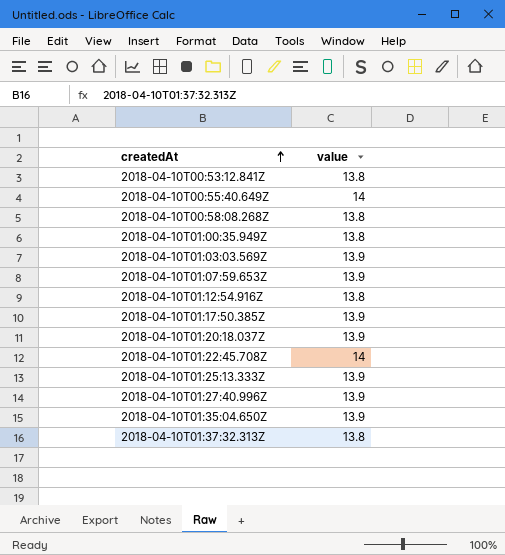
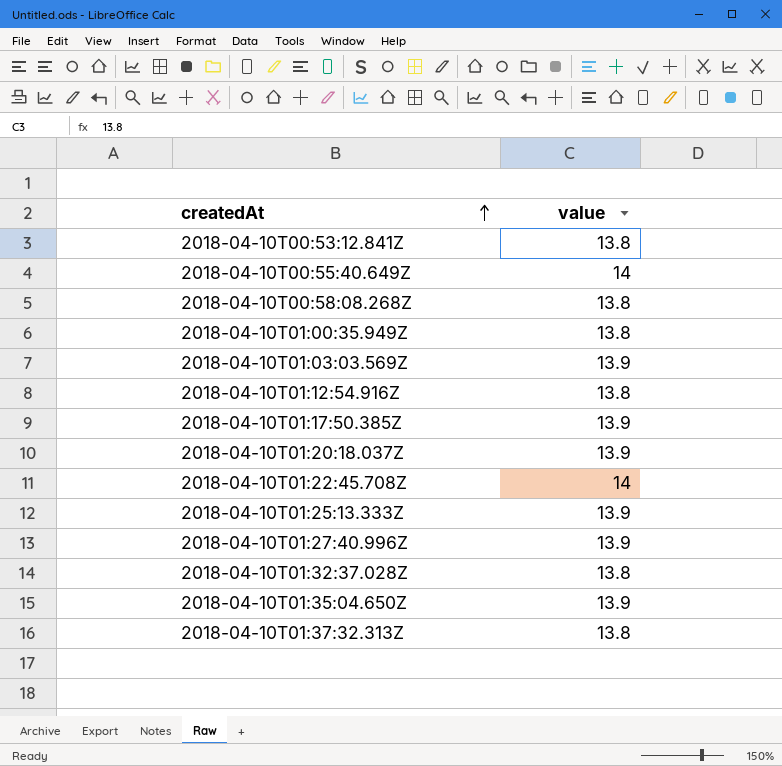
row 2018-04-10T01:07:59.653Z: 13.9 -> none
row 2018-04-10T01:32:37.028Z: none -> 13.8

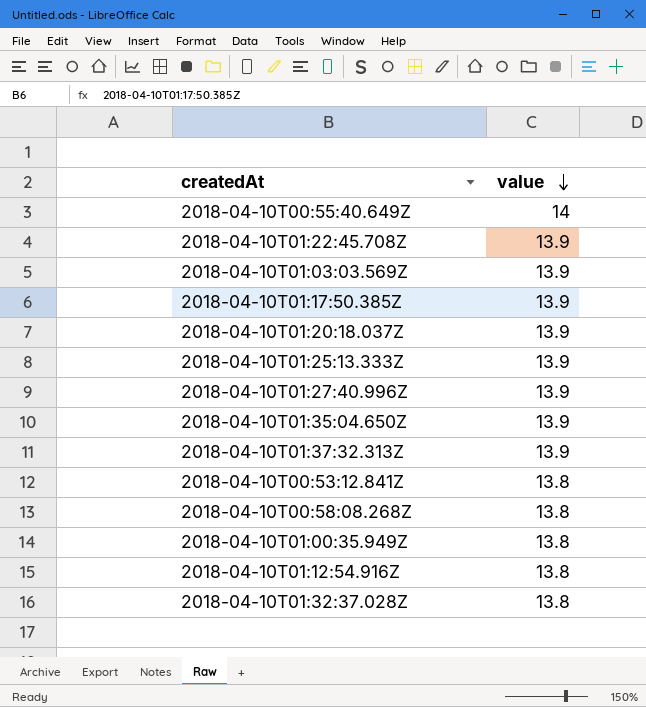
row order: createdAt ascending -> value descending
2018-04-10T01:22:45.708Z | value: 14 -> 13.9
2018-04-10T01:37:32.313Z | value: 13.8 -> 13.9

